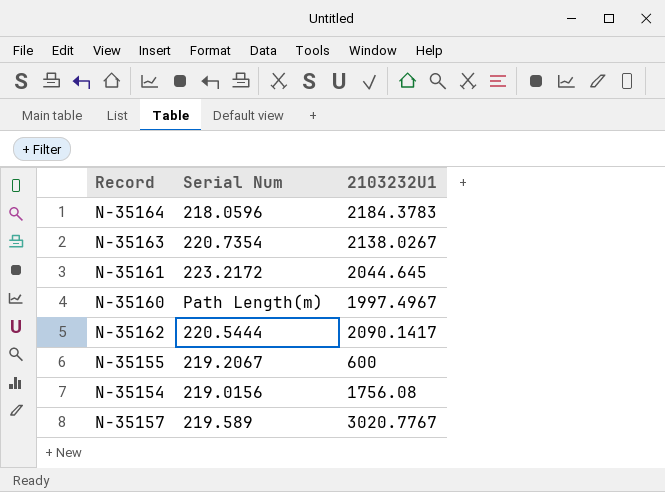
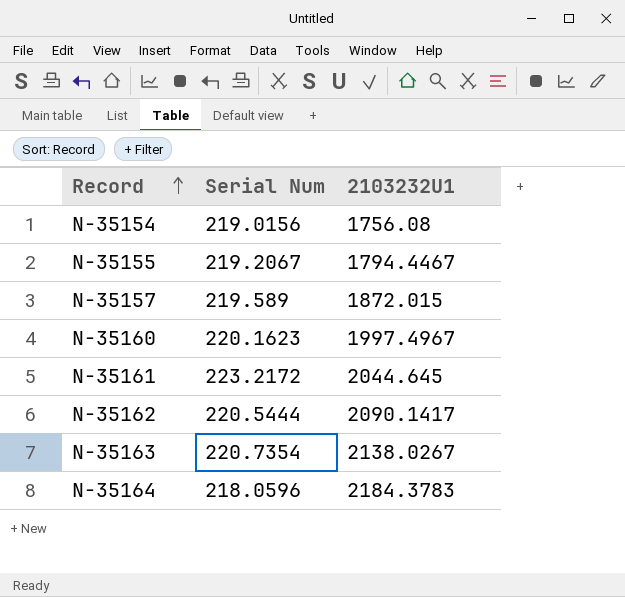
row order: none -> Record ascending
N-35155 | 2103232U1: 600 -> 1794.4467
N-35157 | 2103232U1: 3020.7767 -> 1872.015
N-35160 | Serial Num: Path Length(m) -> 220.1623

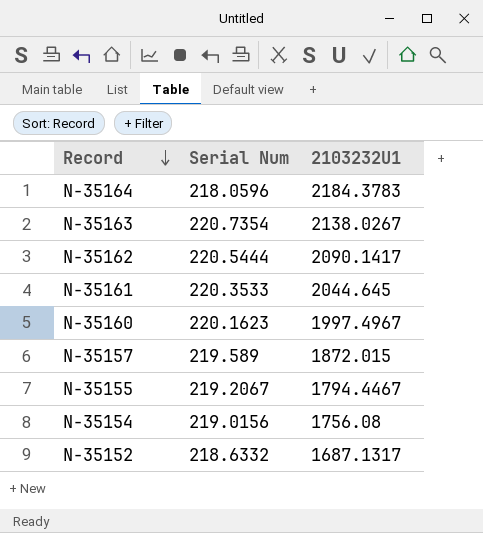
row order: Record ascending -> Record descending
N-35161 | Serial Num: 223.2172 -> 220.3533
row N-35152: none -> 218.6332 | 1687.1317

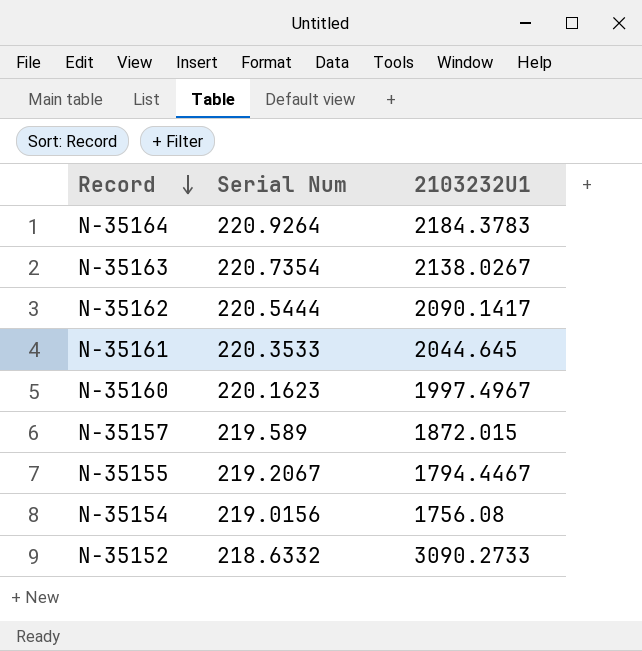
N-35164 | Serial Num: 218.0596 -> 220.9264
N-35152 | 2103232U1: 1687.1317 -> 3090.2733

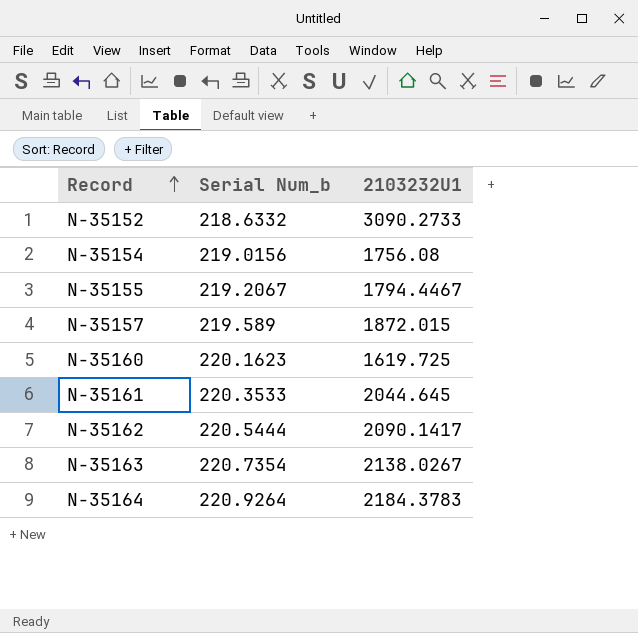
row order: Record descending -> Record ascending
column name: Serial Num -> Serial Num_b
N-35160 | 2103232U1: 1997.4967 -> 1619.725

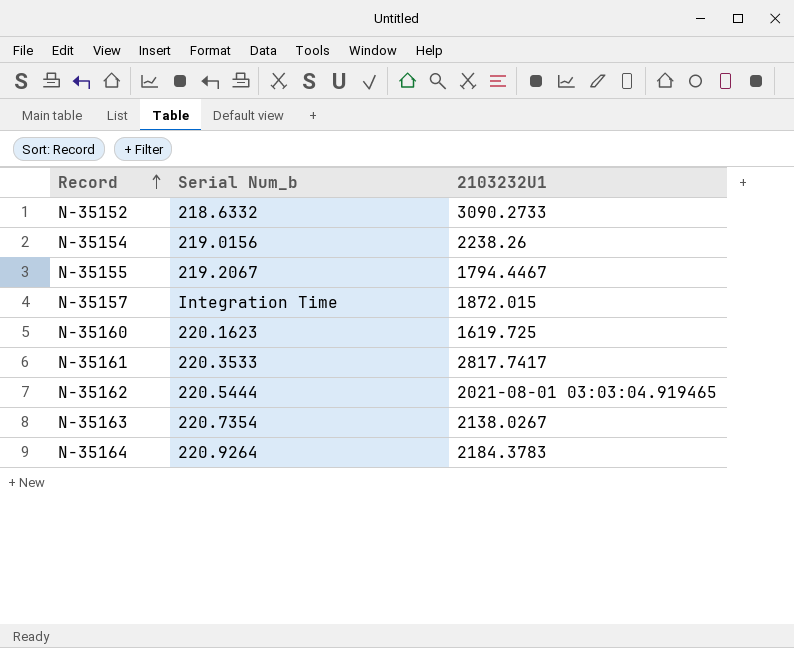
N-35154 | 2103232U1: 1756.08 -> 2238.26
N-35157 | Serial Num_b: 219.589 -> Integration Time
N-35161 | 2103232U1: 2044.645 -> 2817.7417
N-35162 | 2103232U1: 2090.1417 -> 2021-08-01 03:03:04.919465

